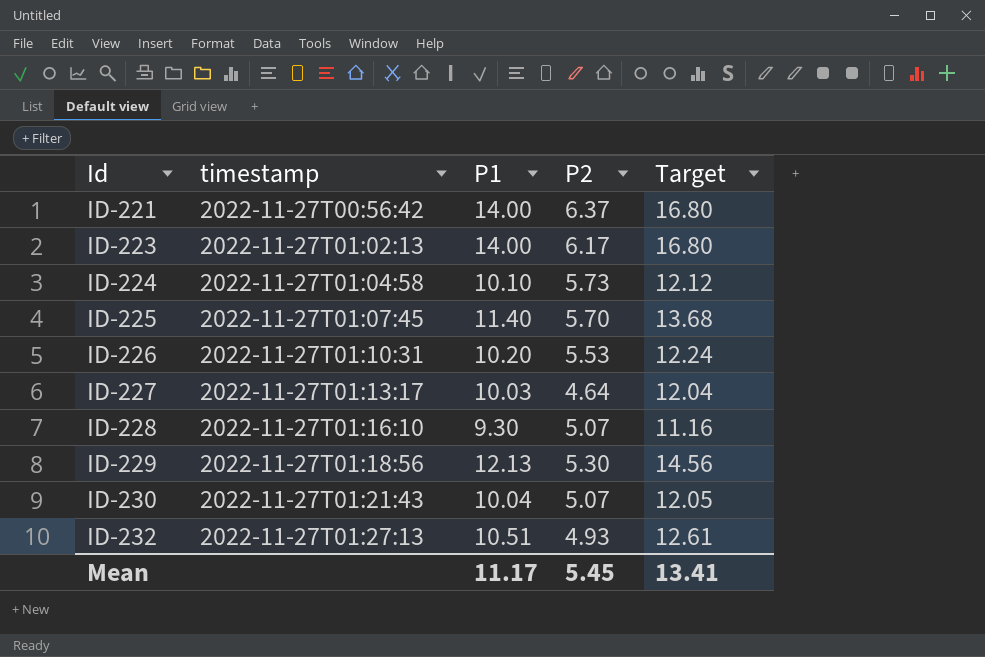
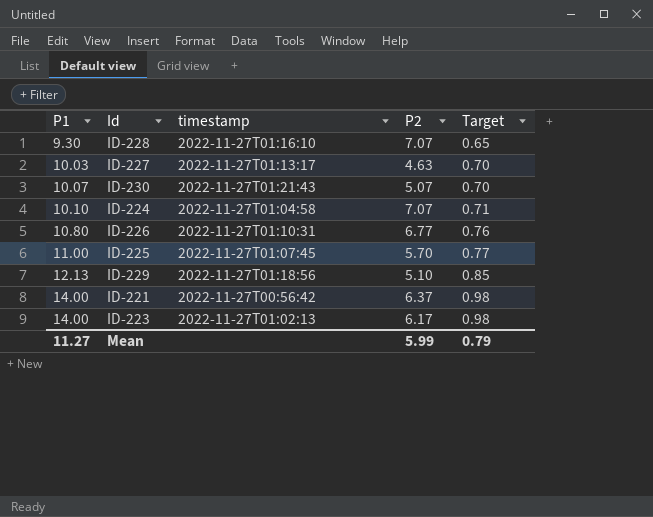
row order: Id ascending -> P1 ascending
column P1 | position: 3 -> 1
column Target | formula: [P1] * 1.2 -> [P1] * 0.07
row ID-232: 2022-11-27T01:27:13 | 10.51 | 4.93 | 12.61 -> none
ID-228 | P2: 5.07 -> 7.07
ID-227 | P2: 4.64 -> 4.63
ID-230 | P1: 10.04 -> 10.07
ID-224 | P2: 5.73 -> 7.07
ID-226 | P1: 10.20 -> 10.80
ID-226 | P2: 5.53 -> 6.77
ID-225 | P1: 11.40 -> 11.00
ID-229 | P2: 5.30 -> 5.10
Mean | P1: 11.17 -> 11.27
Mean | P2: 5.45 -> 5.99
Mean | Target: 13.41 -> 0.79

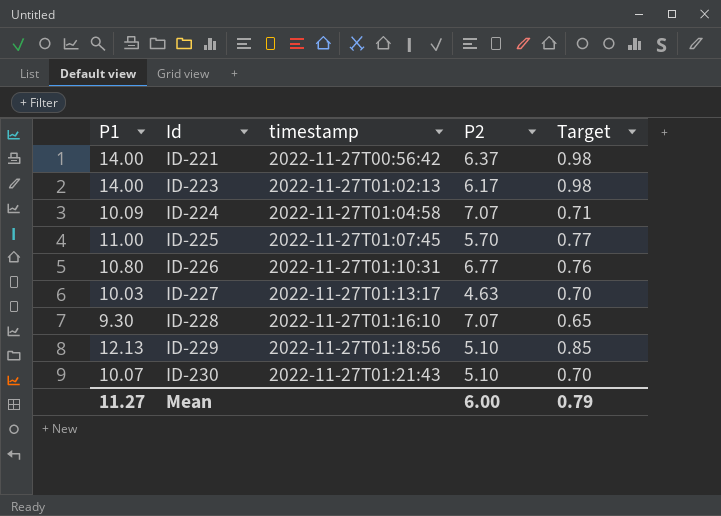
row order: P1 ascending -> Id ascending
ID-224 | P1: 10.10 -> 10.09
ID-230 | P2: 5.07 -> 5.10
Mean | P2: 5.99 -> 6.00

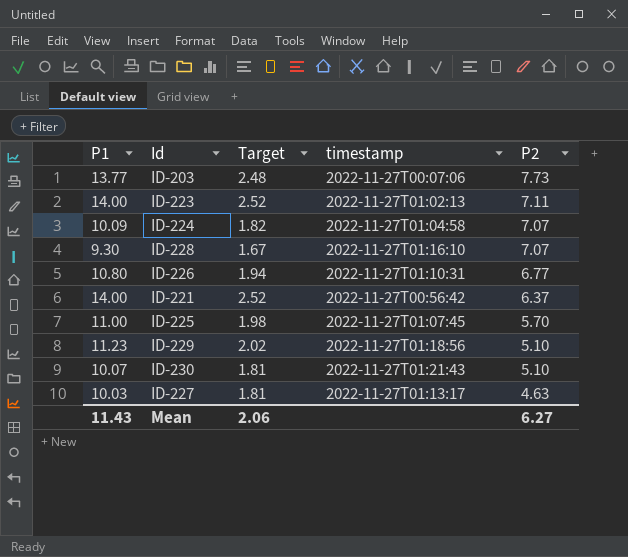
row order: Id ascending -> P2 descending
column Target | formula: [P1] * 0.07 -> [P1] * 0.18
column Target | position: 5 -> 3
row ID-203: none -> 13.77 | 2.48 | 2022-11-27T00:07:06 | 7.73
ID-223 | P2: 6.17 -> 7.11
ID-229 | P1: 12.13 -> 11.23
Mean | P1: 11.27 -> 11.43
Mean | Target: 0.79 -> 2.06
Mean | P2: 6.00 -> 6.27

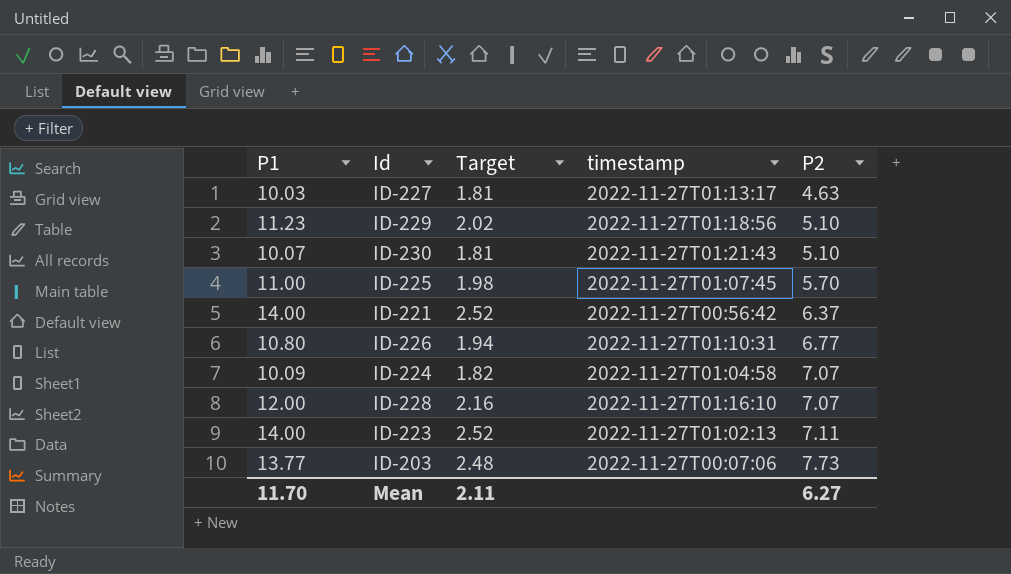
row order: P2 descending -> P2 ascending
ID-228 | P1: 9.30 -> 12.00
ID-228 | Target: 1.67 -> 2.16
Mean | P1: 11.43 -> 11.70
Mean | Target: 2.06 -> 2.11

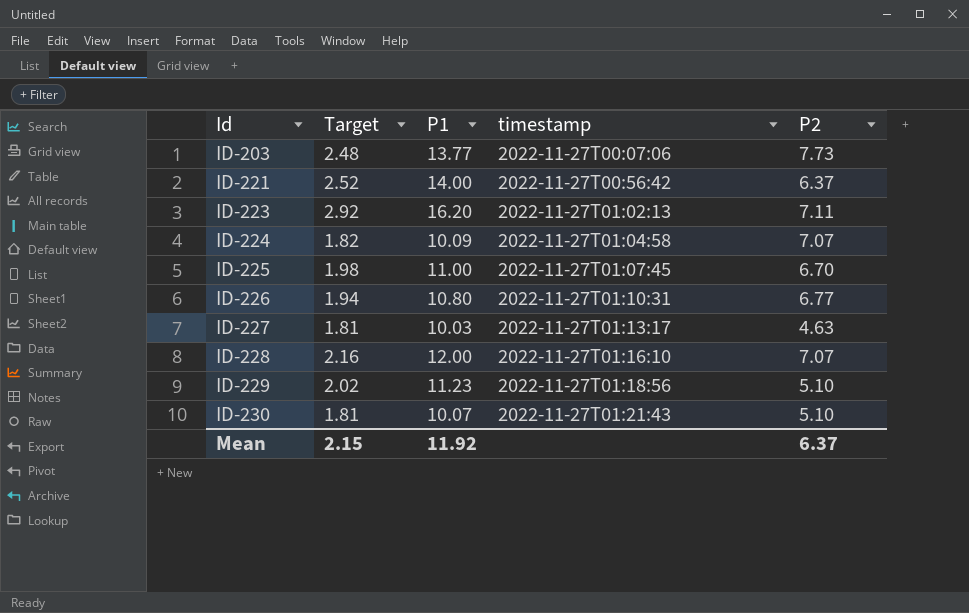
row order: P2 ascending -> Id ascending
column P1 | position: 1 -> 3
ID-223 | Target: 2.52 -> 2.92
ID-223 | P1: 14.00 -> 16.20
ID-225 | P2: 5.70 -> 6.70
Mean | Target: 2.11 -> 2.15
Mean | P1: 11.70 -> 11.92
Mean | P2: 6.27 -> 6.37

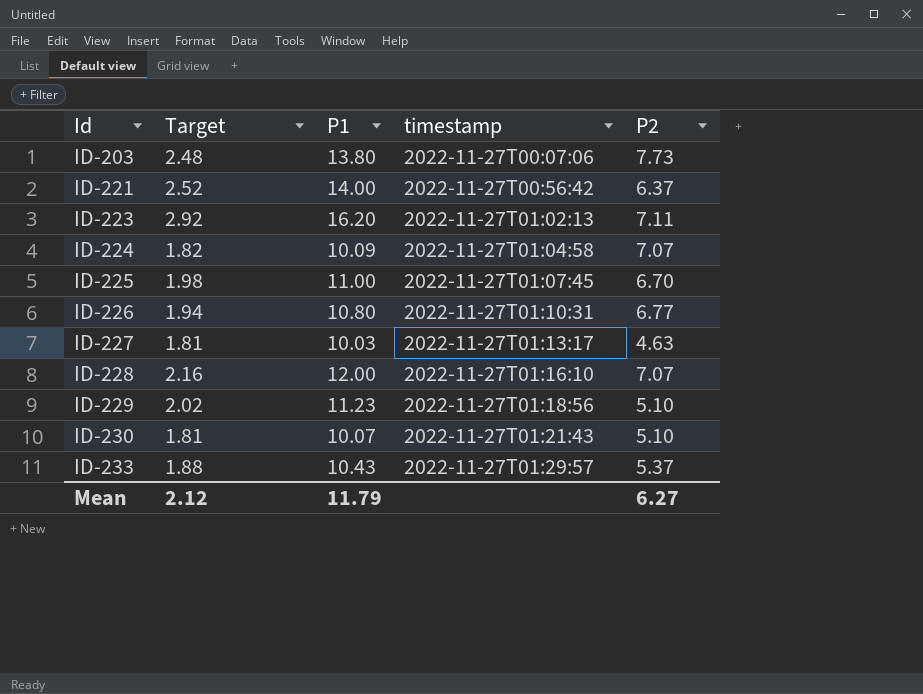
ID-203 | P1: 13.77 -> 13.80
row ID-233: none -> 1.88 | 10.43 | 2022-11-27T01:29:57 | 5.37
Mean | Target: 2.15 -> 2.12
Mean | P1: 11.92 -> 11.79
Mean | P2: 6.37 -> 6.27

